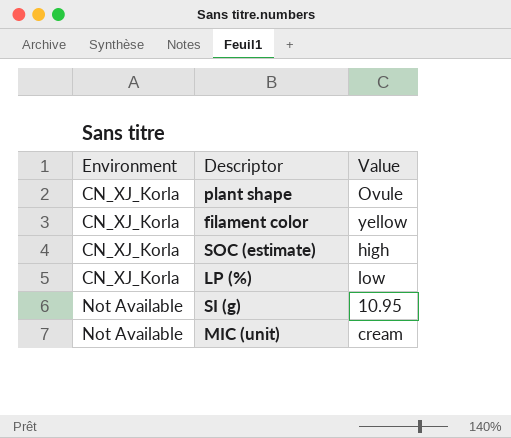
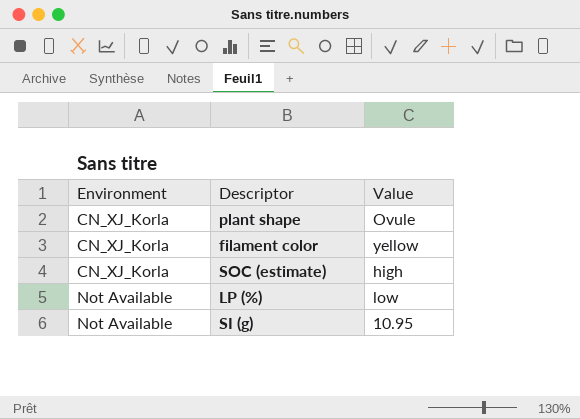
row MIC (unit): Not Available | cream -> none
LP (%) | Environment: CN_XJ_Korla -> Not Available

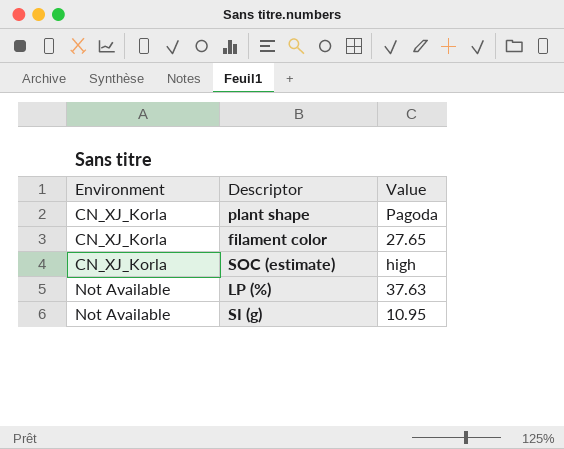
plant shape | Value: Ovule -> Pagoda
filament color | Value: yellow -> 27.65
LP (%) | Value: low -> 37.63

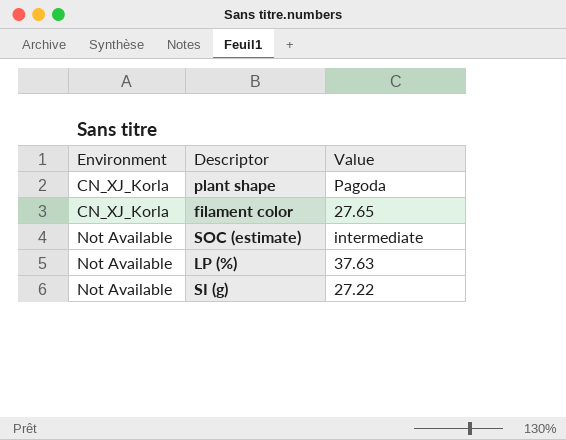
SOC (estimate) | Environment: CN_XJ_Korla -> Not Available
SOC (estimate) | Value: high -> intermediate
SI (g) | Value: 10.95 -> 27.22

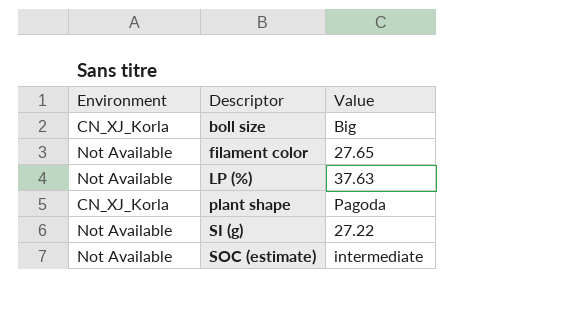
row order: Environment ascending -> Descriptor ascending
row boll size: none -> CN_XJ_Korla | Big
filament color | Environment: CN_XJ_Korla -> Not Available

